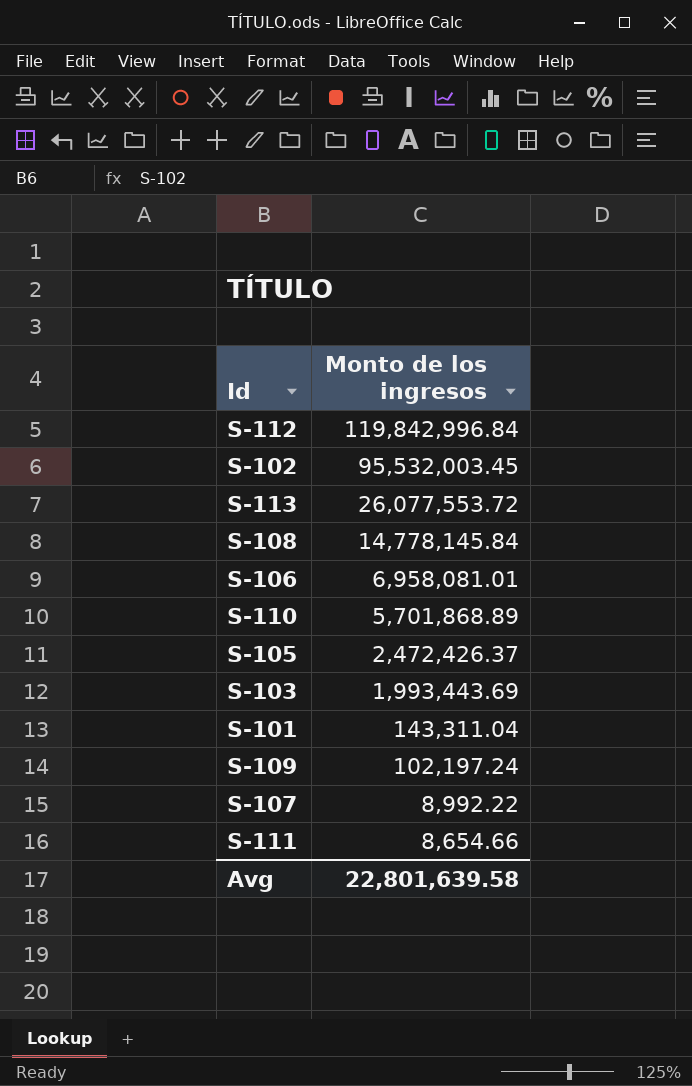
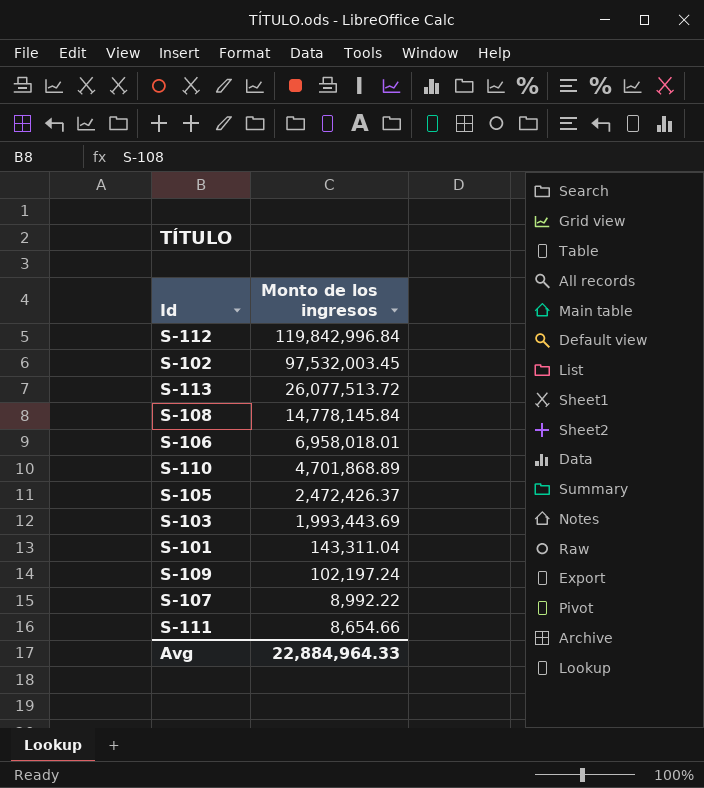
S-102 | Monto de los ingresos: 95,532,003.45 -> 97,532,003.45
S-113 | Monto de los ingresos: 26,077,553.72 -> 26,077,513.72
S-106 | Monto de los ingresos: 6,958,081.01 -> 6,958,018.01
S-110 | Monto de los ingresos: 5,701,868.89 -> 4,701,868.89
Avg | Monto de los ingresos: 22,801,639.58 -> 22,884,964.33

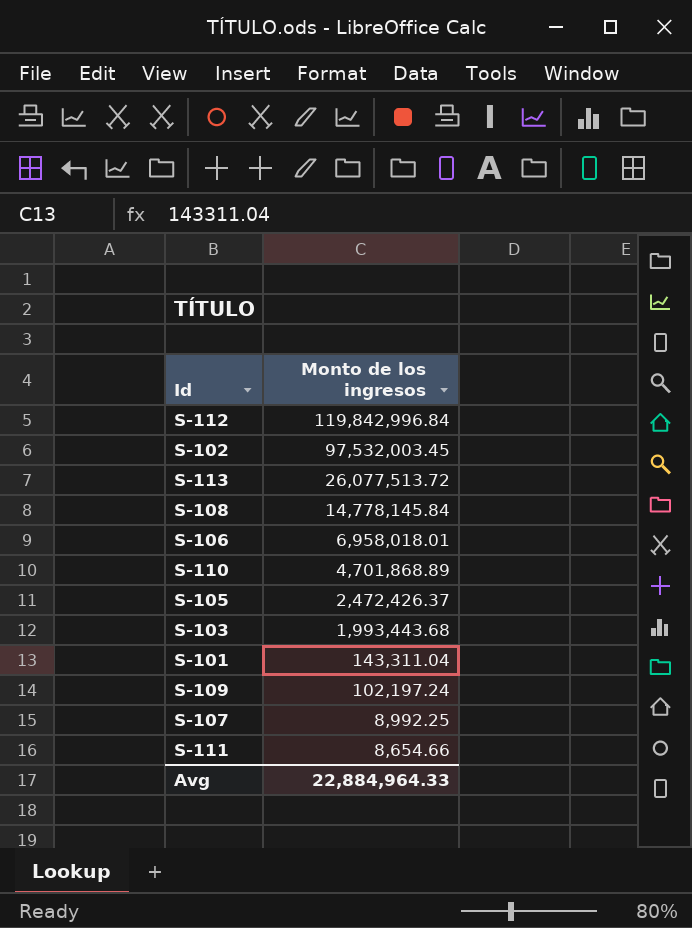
S-103 | Monto de los ingresos: 1,993,443.69 -> 1,993,443.68
S-107 | Monto de los ingresos: 8,992.22 -> 8,992.25

